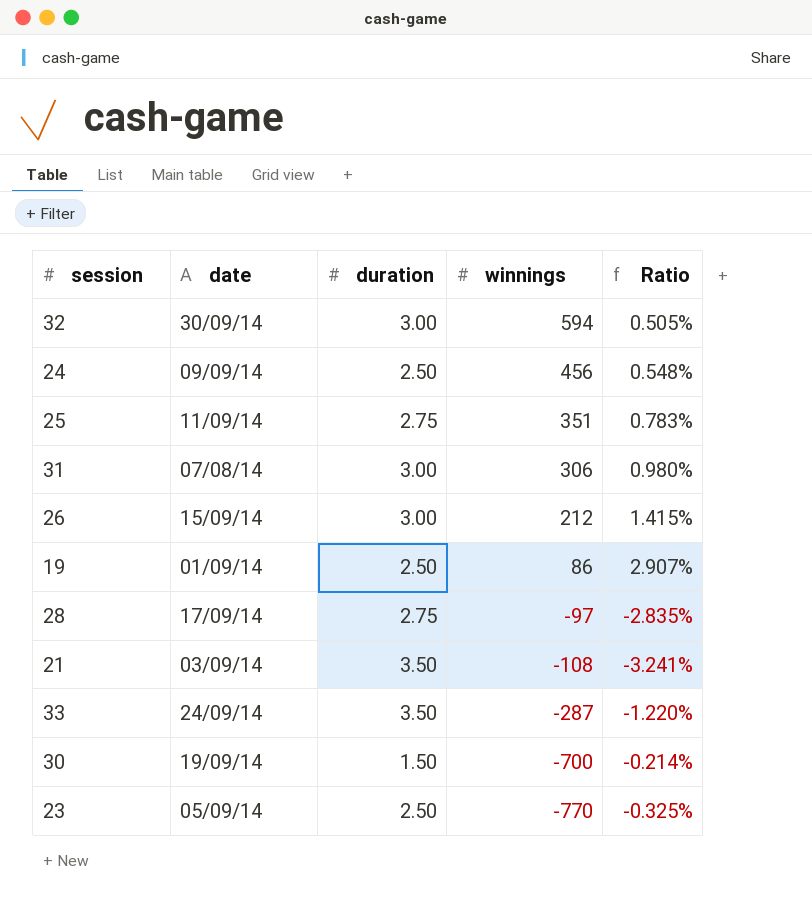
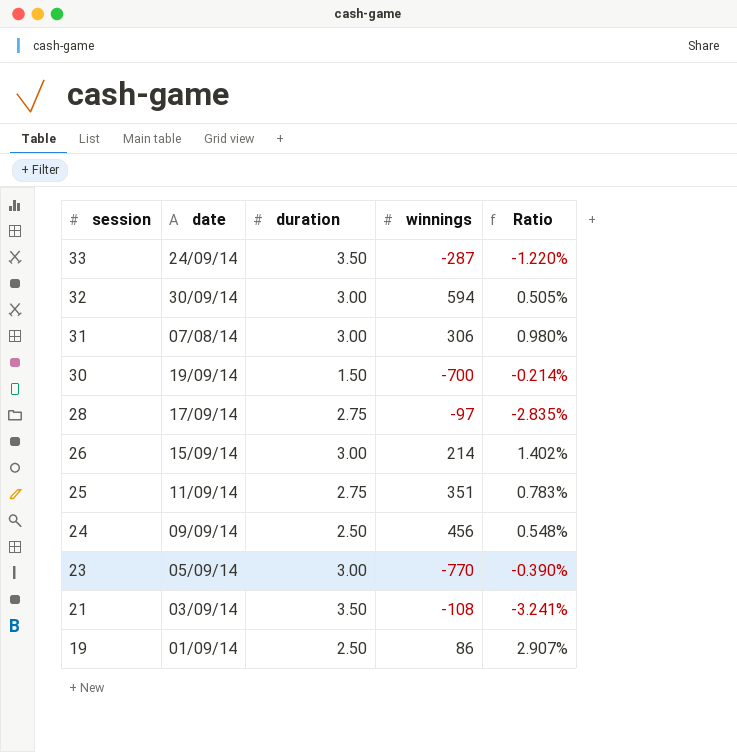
row order: winnings descending -> session descending
26 | winnings: 212 -> 214
26 | Ratio: 1.415% -> 1.402%
23 | duration: 2.50 -> 3.00
23 | Ratio: -0.325% -> -0.390%

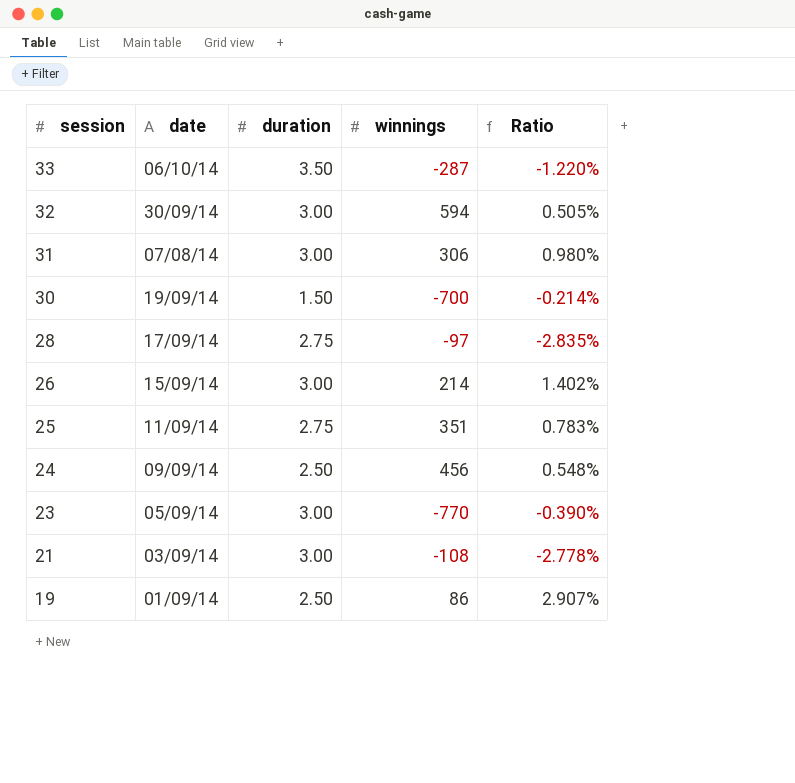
33 | date: 24/09/14 -> 06/10/14
21 | duration: 3.50 -> 3.00
21 | Ratio: -3.241% -> -2.778%

